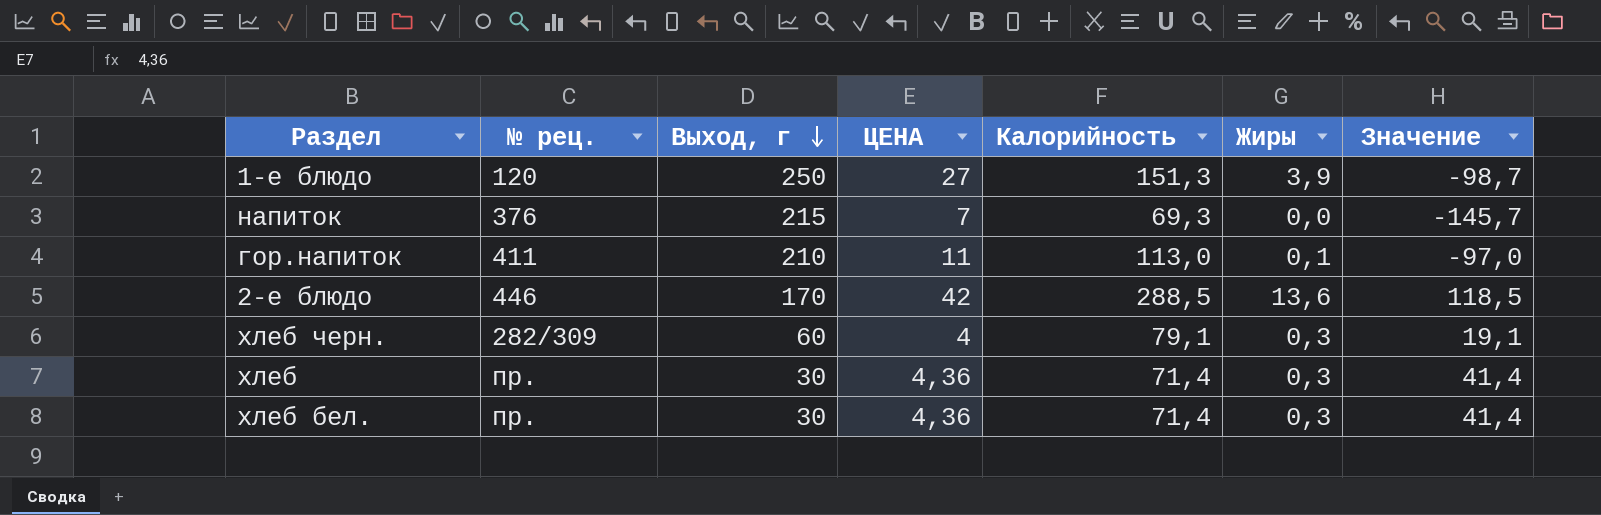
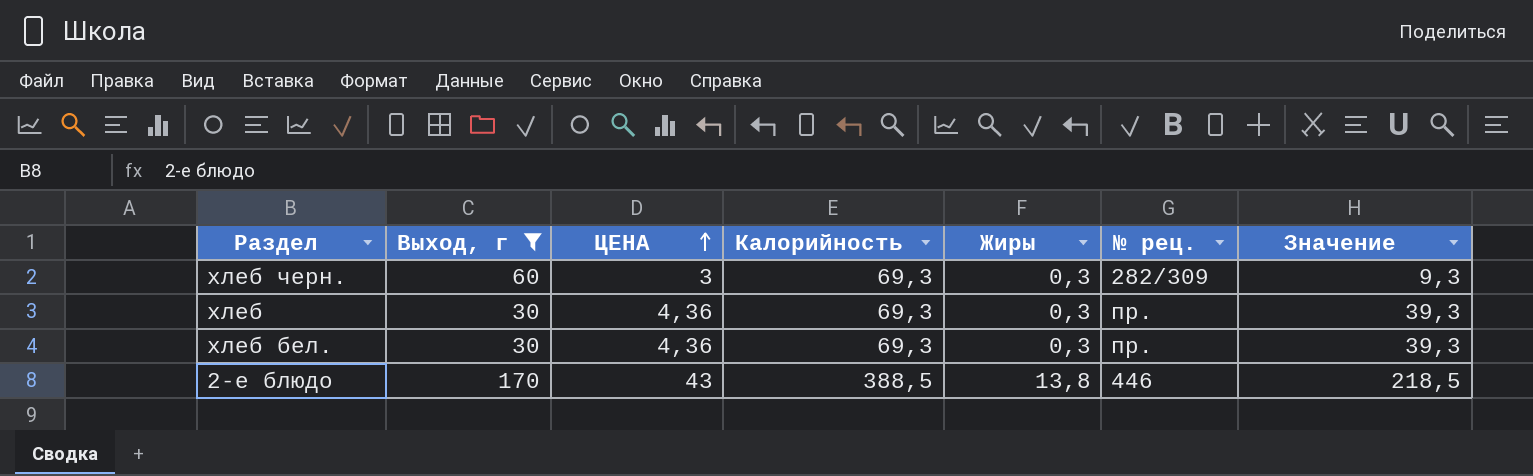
filter: none -> Выход, г <= 170
row order: Выход, г descending -> ЦЕНА ascending
column № рец. | position: 2 -> 6
хлеб черн. | ЦЕНА: 4 -> 3
хлеб черн. | Калорийность: 79,1 -> 69,3
хлеб черн. | Значение: 19,1 -> 9,3
хлеб | Калорийность: 71,4 -> 69,3
хлеб | Значение: 41,4 -> 39,3
хлеб бел. | Калорийность: 71,4 -> 69,3
хлеб бел. | Значение: 41,4 -> 39,3
2-е блюдо | ЦЕНА: 42 -> 43
2-е блюдо | Калорийность: 288,5 -> 388,5
2-е блюдо | Жиры: 13,6 -> 13,8
2-е блюдо | Значение: 118,5 -> 218,5

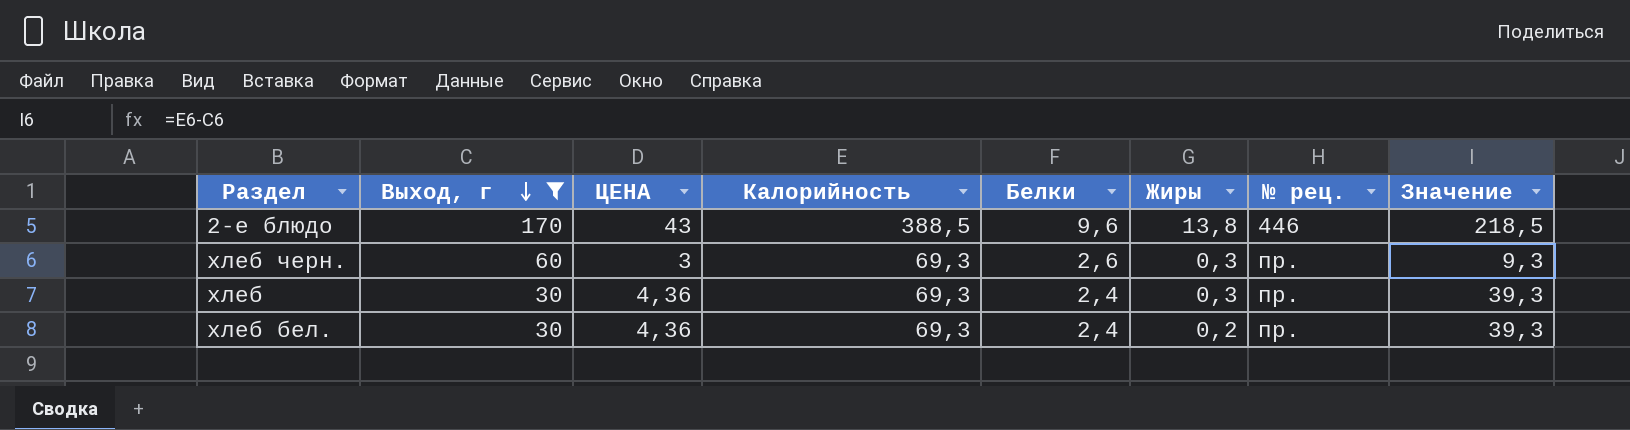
row order: ЦЕНА ascending -> Выход, г descending
column Белки | position: none -> 5
хлеб черн. | № рец.: 282/309 -> пр.
хлеб бел. | Жиры: 0,3 -> 0,2

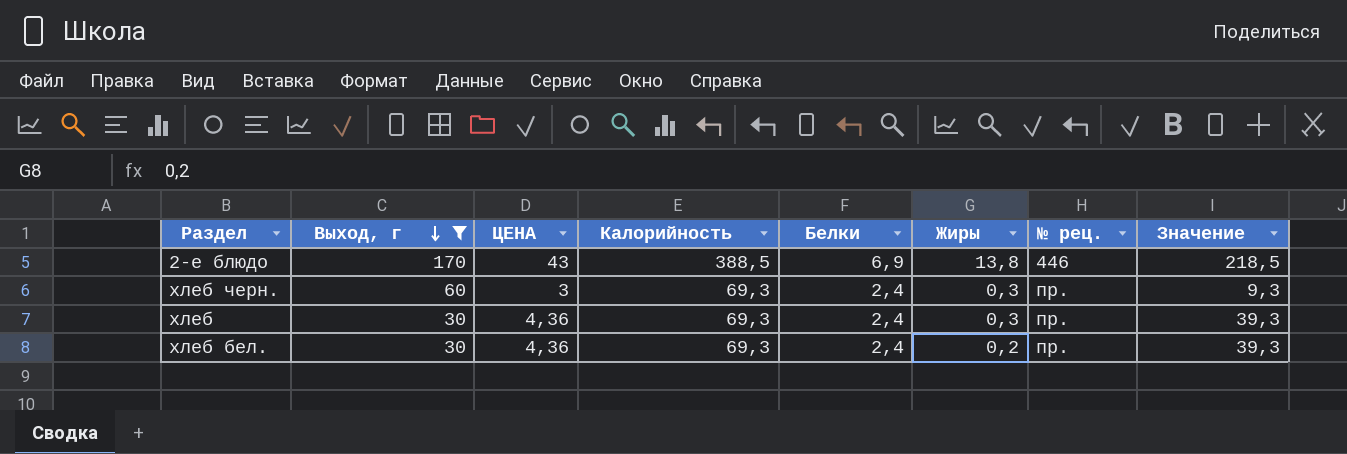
2-е блюдо | Белки: 9,6 -> 6,9
хлеб черн. | Белки: 2,6 -> 2,4

